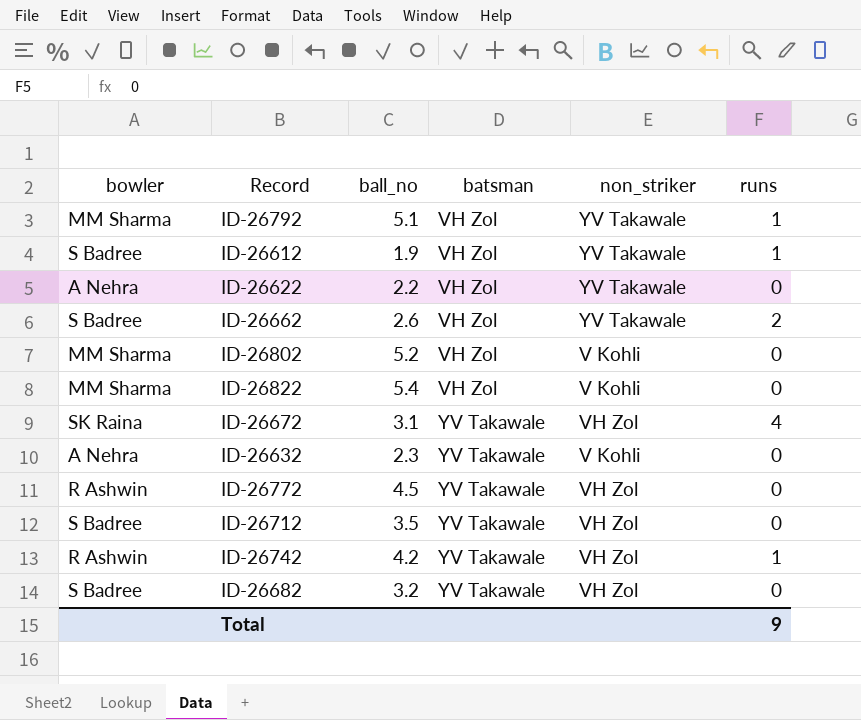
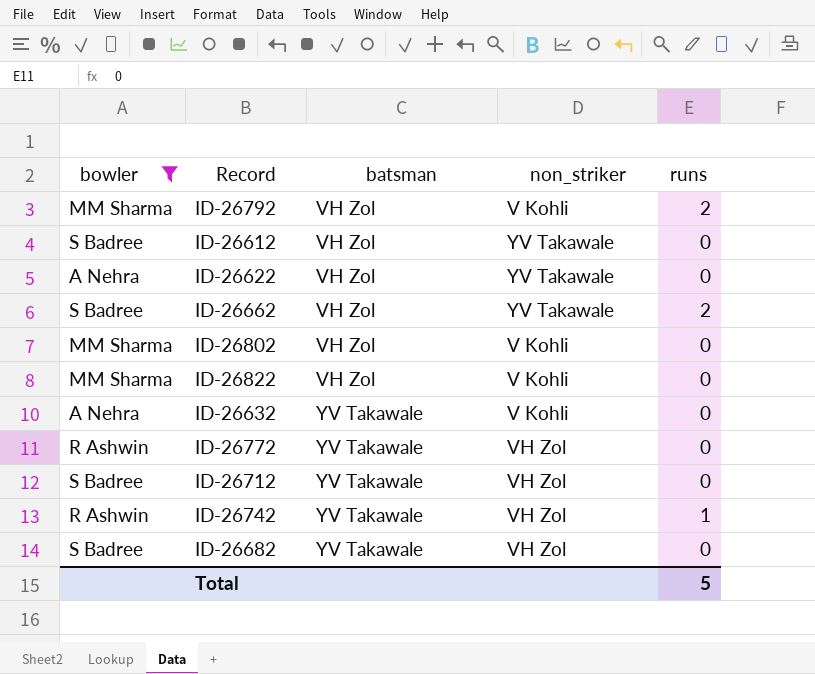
filter: none -> bowler != SK Raina
column ball_no | position: 3 -> none
ID-26792 | non_striker: YV Takawale -> V Kohli
ID-26792 | runs: 1 -> 2
ID-26612 | runs: 1 -> 0
Total | runs: 9 -> 5

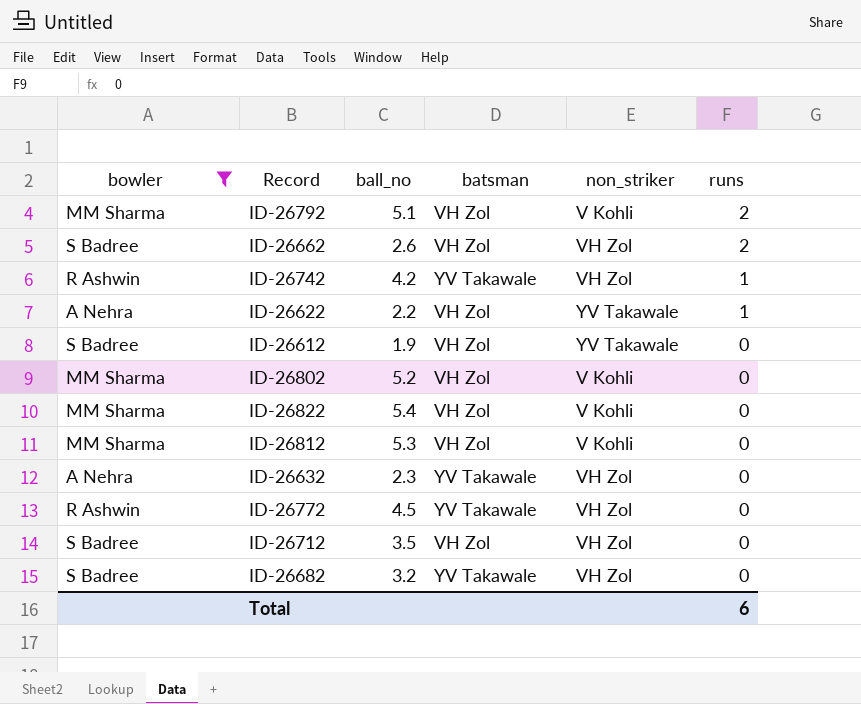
row order: batsman ascending -> runs descending
column ball_no | position: none -> 3
ID-26662 | non_striker: YV Takawale -> VH Zol
ID-26622 | runs: 0 -> 1
row ID-26812: none -> MM Sharma | 5.3 | VH Zol | V Kohli | 0
ID-26632 | non_striker: V Kohli -> VH Zol
ID-26712 | batsman: YV Takawale -> VH Zol
Total | runs: 5 -> 6

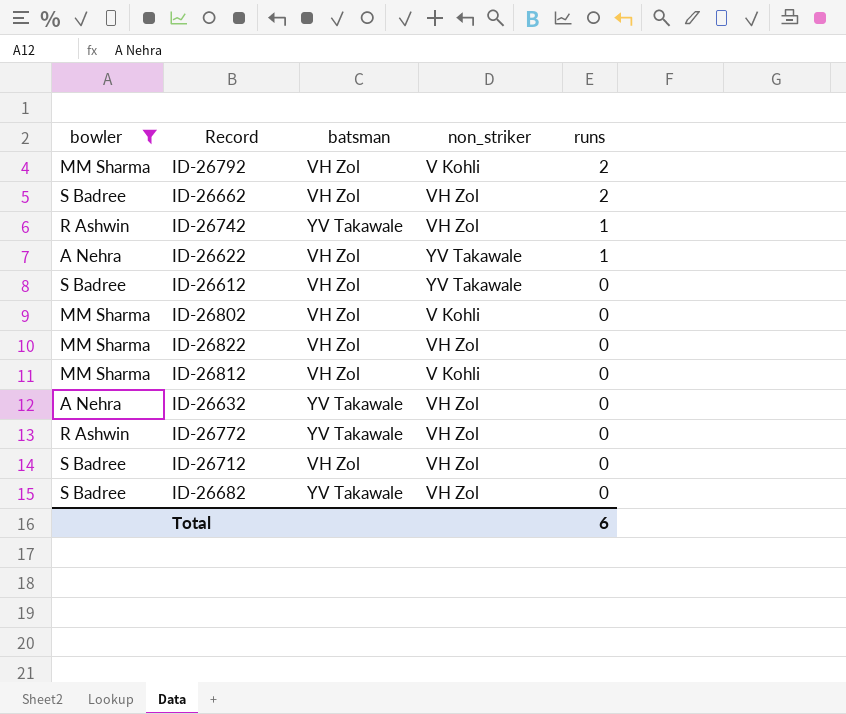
column ball_no | position: 3 -> none
ID-26822 | non_striker: V Kohli -> VH Zol

